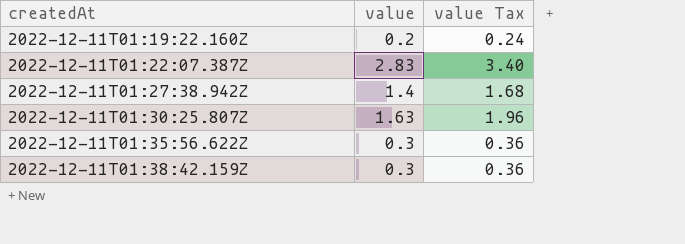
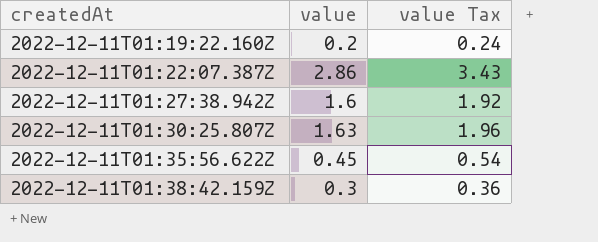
2022-12-11T01:22:07.387Z | value: 2.83 -> 2.86
2022-12-11T01:22:07.387Z | value Tax: 3.40 -> 3.43
2022-12-11T01:27:38.942Z | value: 1.4 -> 1.6
2022-12-11T01:27:38.942Z | value Tax: 1.68 -> 1.92
2022-12-11T01:35:56.622Z | value: 0.3 -> 0.45
2022-12-11T01:35:56.622Z | value Tax: 0.36 -> 0.54

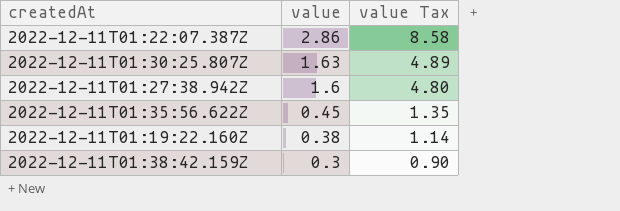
row order: createdAt ascending -> value descending
column value Tax | formula: [value] * 1.2 -> [value] * 3
2022-12-11T01:19:22.160Z | value: 0.2 -> 0.38

